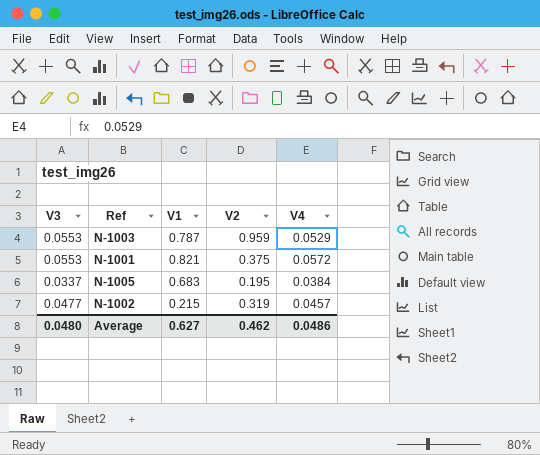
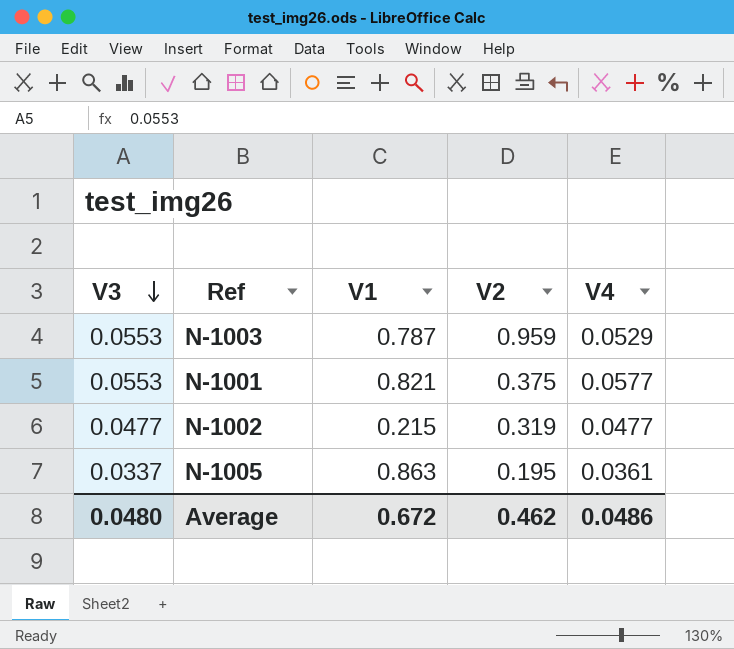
row order: none -> V3 descending
N-1001 | V4: 0.0572 -> 0.0577
N-1002 | V4: 0.0457 -> 0.0477
N-1005 | V1: 0.683 -> 0.863
N-1005 | V4: 0.0384 -> 0.0361
Average | V1: 0.627 -> 0.672

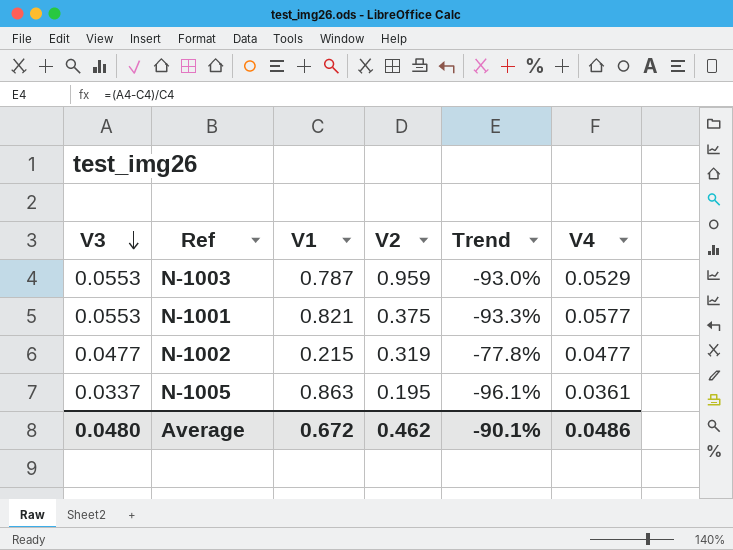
column Trend | formula: none -> ([V3] - [V1]) / [V1]

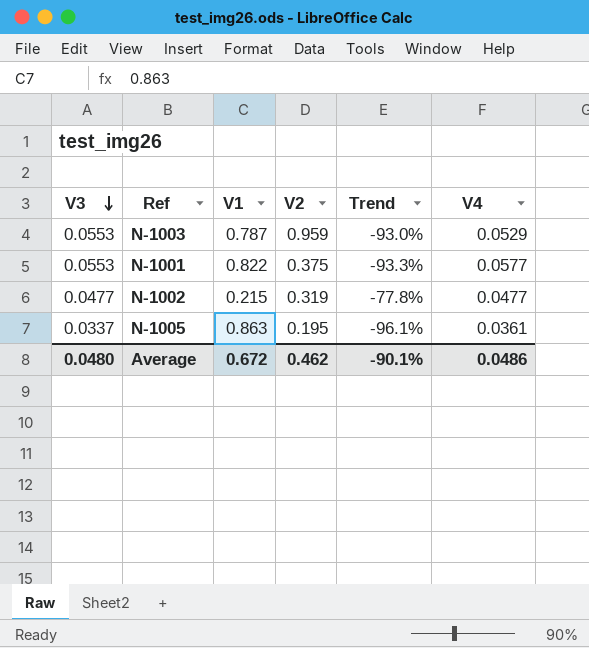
N-1001 | V1: 0.821 -> 0.822

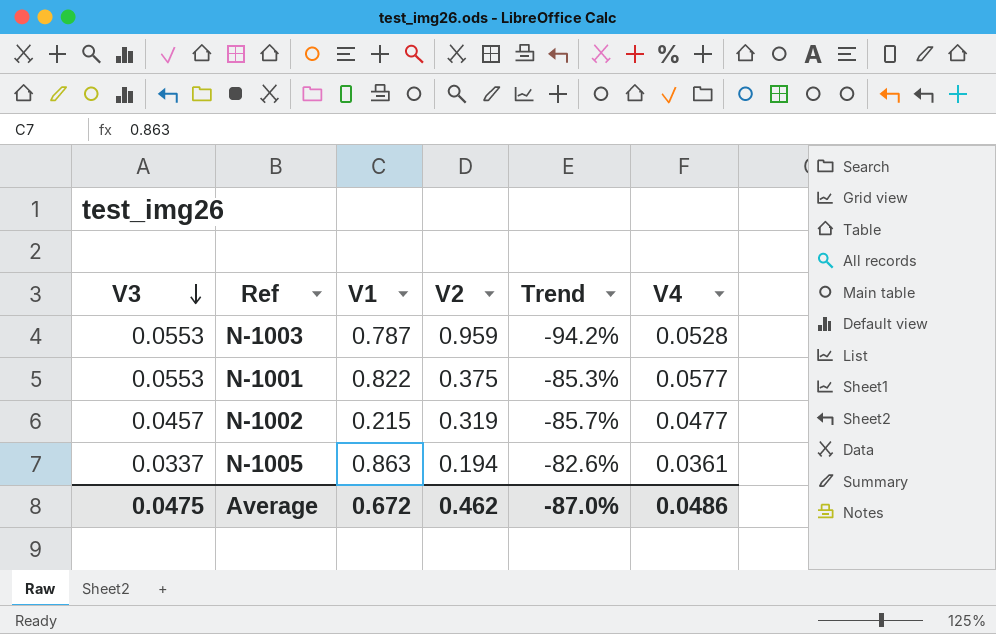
column Trend | formula: ([V3] - [V1]) / [V1] -> ([V3] - [V2]) / [V2]
N-1003 | V4: 0.0529 -> 0.0528
N-1002 | V3: 0.0477 -> 0.0457
N-1005 | V2: 0.195 -> 0.194
Average | V3: 0.0480 -> 0.0475
Average | Trend: -90.1% -> -87.0%

